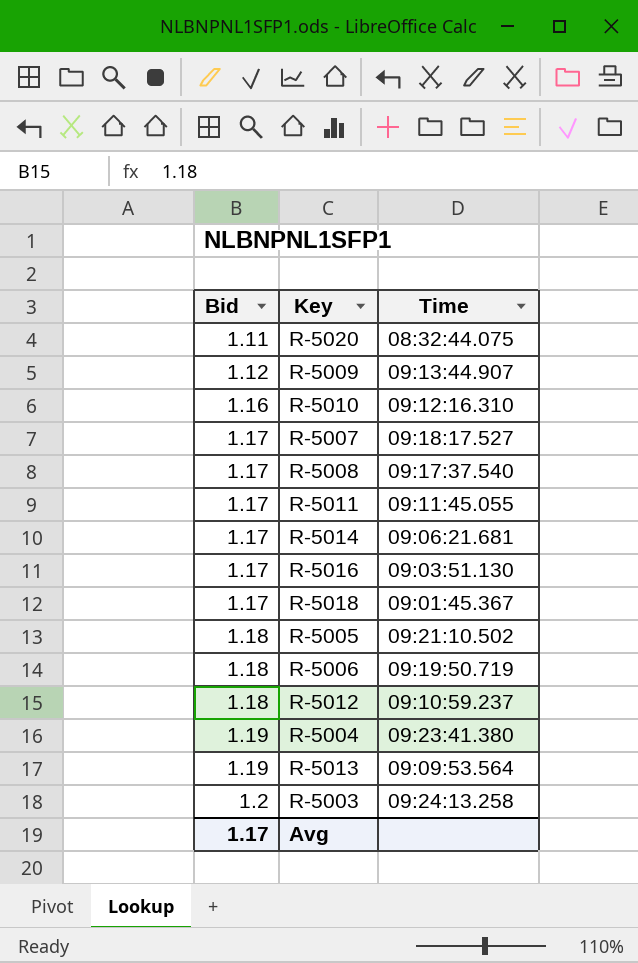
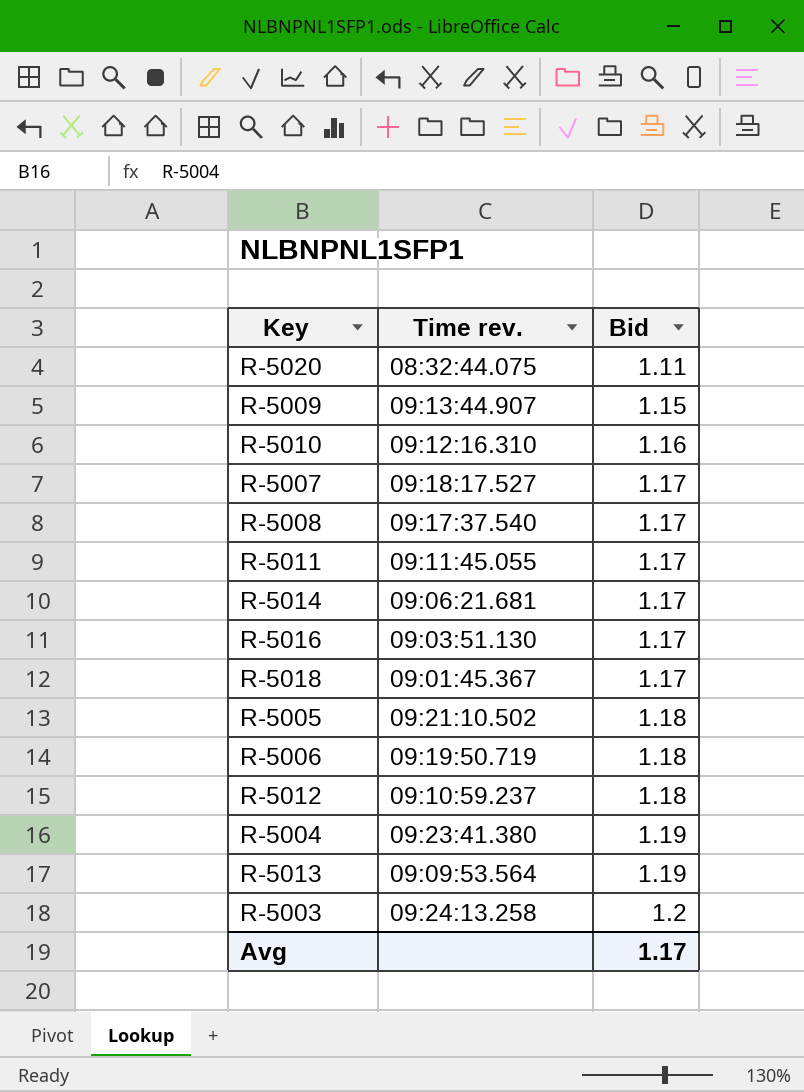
column name: Time -> Time rev.
column Bid | position: 1 -> 3
R-5009 | Bid: 1.12 -> 1.15

